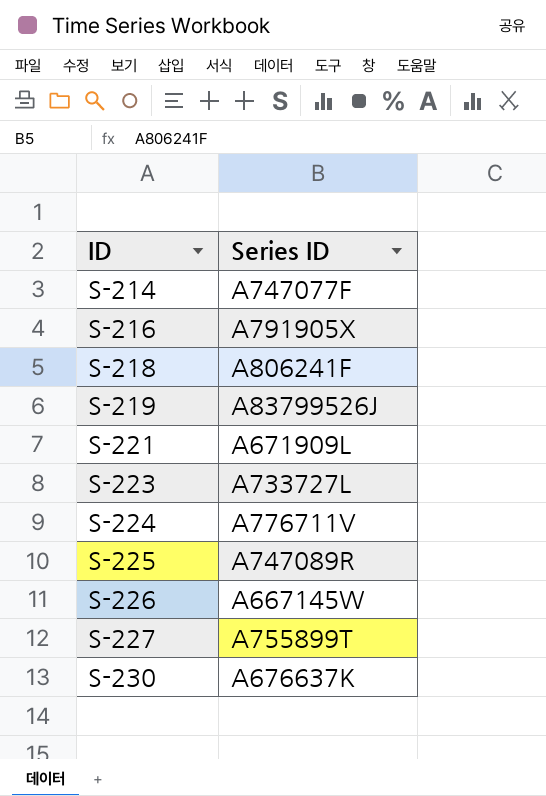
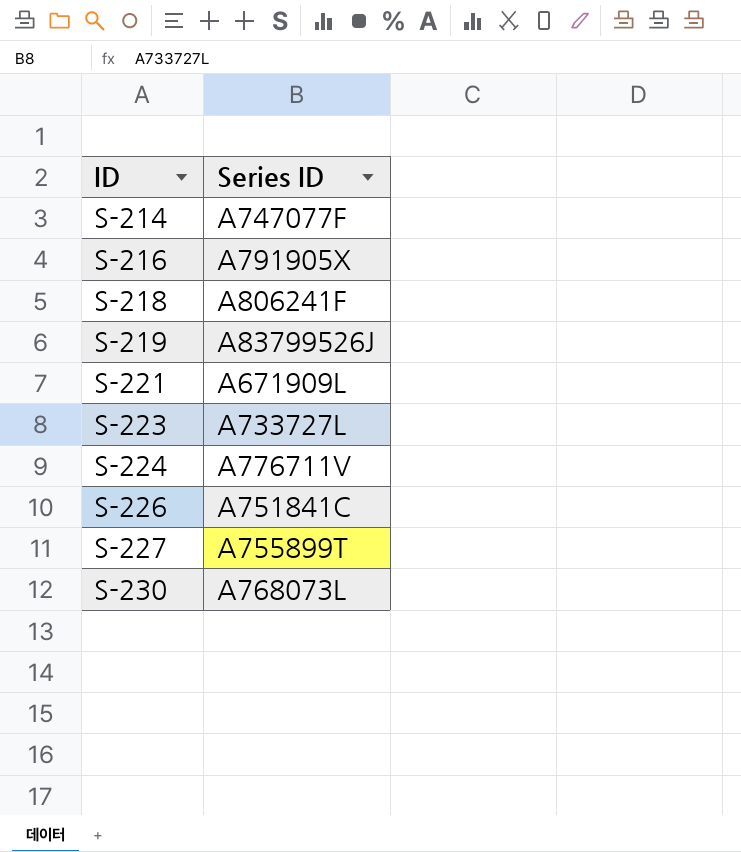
row S-225: A747089R -> none
S-226 | Series ID: A667145W -> A751841C
S-230 | Series ID: A676637K -> A768073L

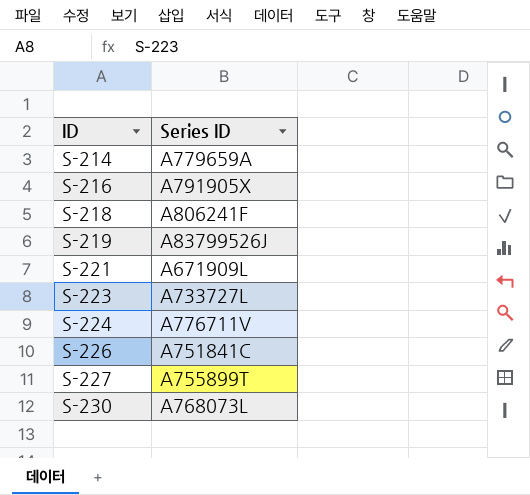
S-214 | Series ID: A747077F -> A779659A

